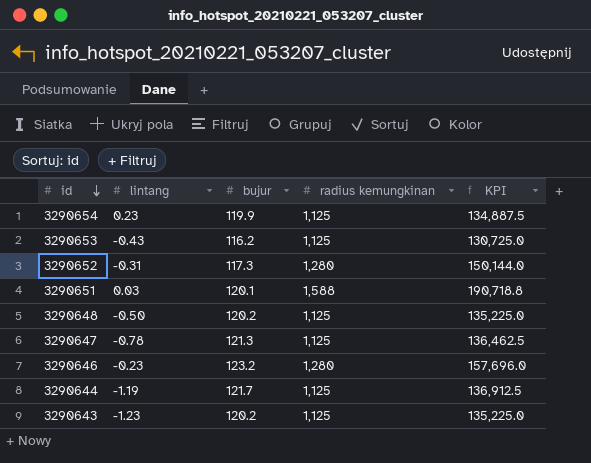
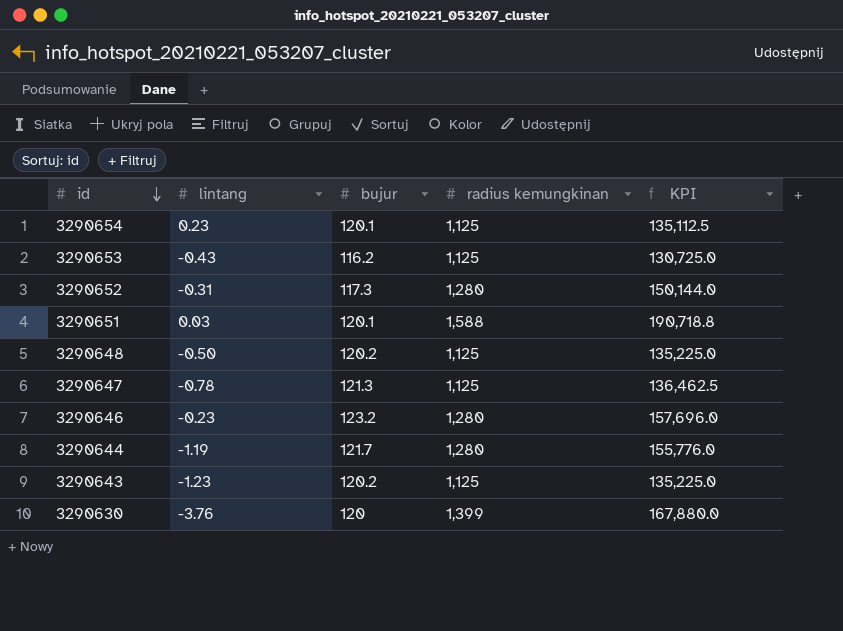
3290654 | bujur: 119.9 -> 120.1
3290654 | KPI: 134,887.5 -> 135,112.5
3290644 | radius kemungkinan: 1,125 -> 1,280
3290644 | KPI: 136,912.5 -> 155,776.0
row 3290630: none -> -3.76 | 120 | 1,399 | 167,880.0

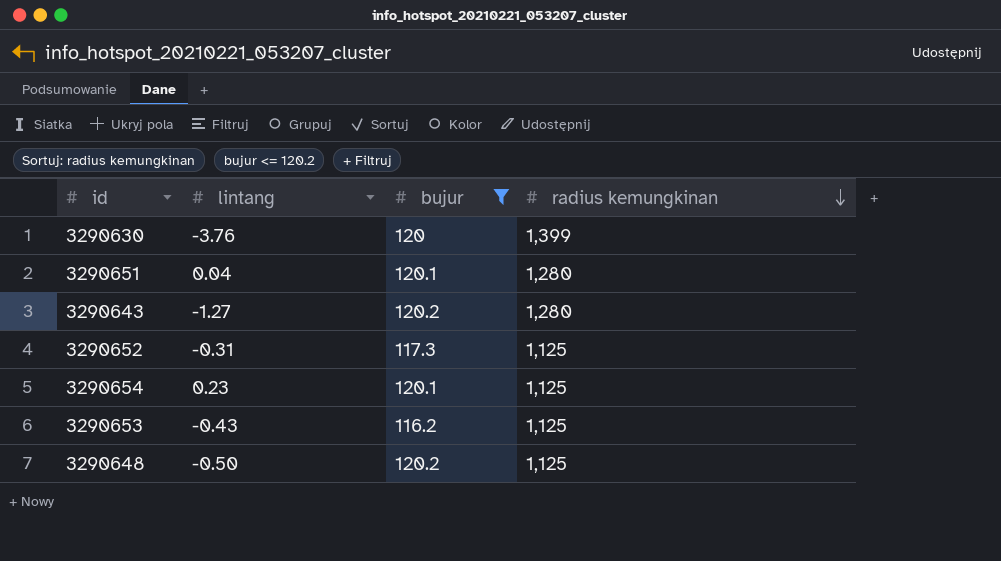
filter: none -> bujur <= 120.2
row order: id descending -> radius kemungkinan descending
column KPI | formula: [bujur] * [radius kemungkinan] -> none
3290651 | lintang: 0.03 -> 0.04
3290651 | radius kemungkinan: 1,588 -> 1,280
3290643 | lintang: -1.23 -> -1.27
3290643 | radius kemungkinan: 1,125 -> 1,280
3290652 | radius kemungkinan: 1,280 -> 1,125

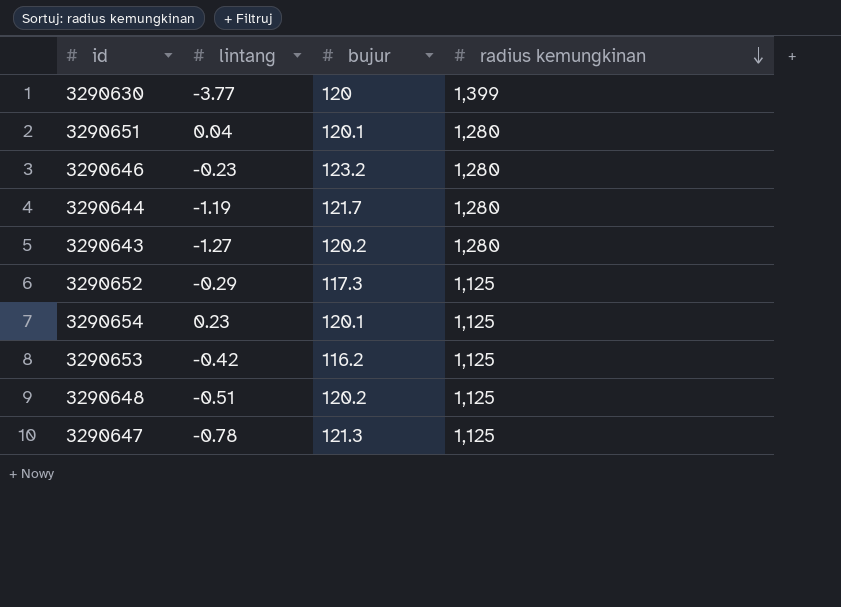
filter: bujur <= 120.2 -> none
3290630 | lintang: -3.76 -> -3.77
3290652 | lintang: -0.31 -> -0.29
3290653 | lintang: -0.43 -> -0.42
3290648 | lintang: -0.50 -> -0.51

